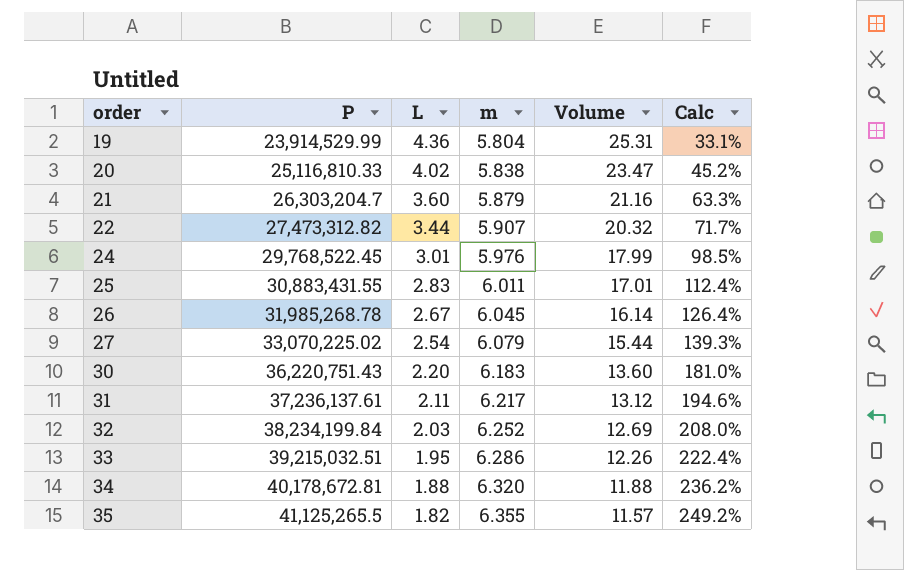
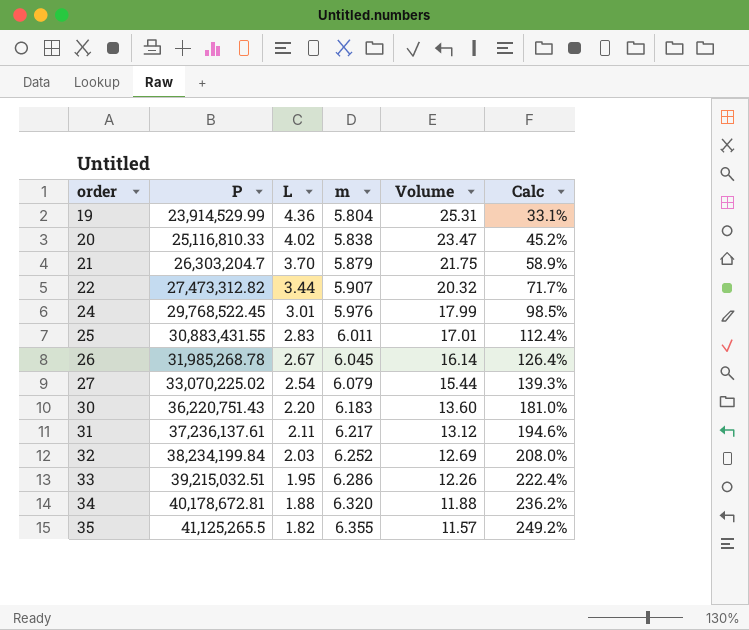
21 | L: 3.60 -> 3.70
21 | Volume: 21.16 -> 21.75
21 | Calc: 63.3% -> 58.9%

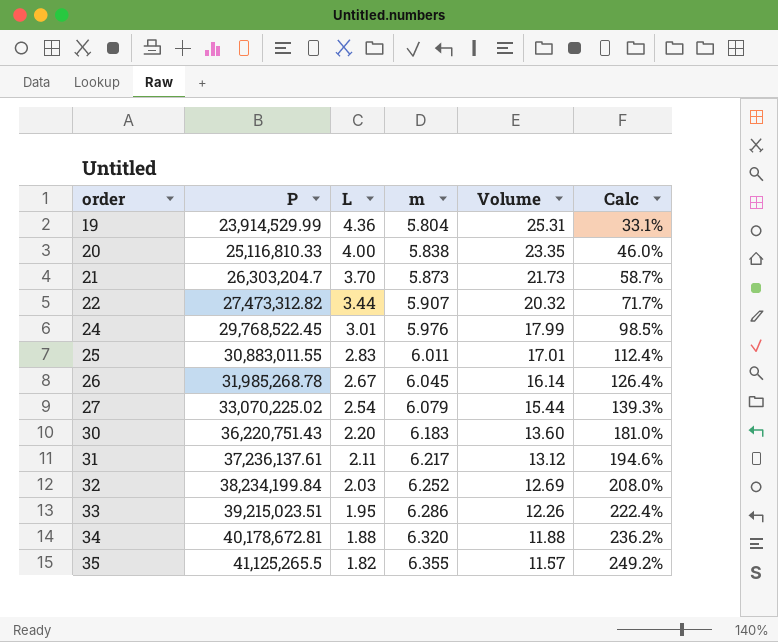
20 | L: 4.02 -> 4.00
20 | Volume: 23.47 -> 23.35
20 | Calc: 45.2% -> 46.0%
21 | m: 5.879 -> 5.873
21 | Volume: 21.75 -> 21.73
21 | Calc: 58.9% -> 58.7%
25 | P: 30,883,431.55 -> 30,883,011.55
33 | P: 39,215,032.51 -> 39,215,023.51

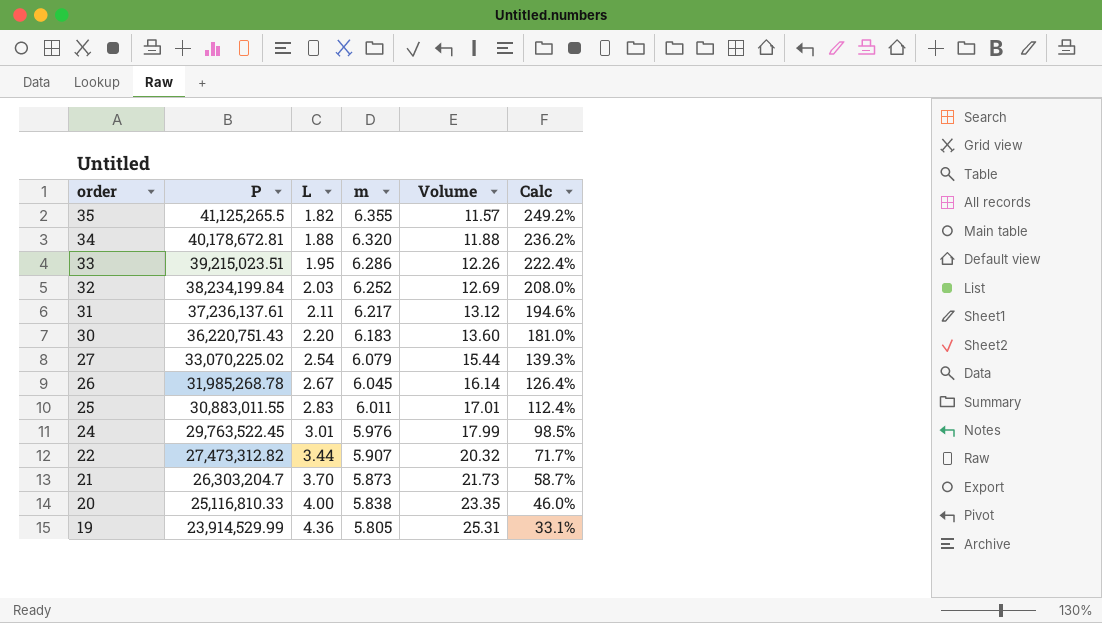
row order: order ascending -> order descending
24 | P: 29,768,522.45 -> 29,763,522.45
19 | m: 5.804 -> 5.805

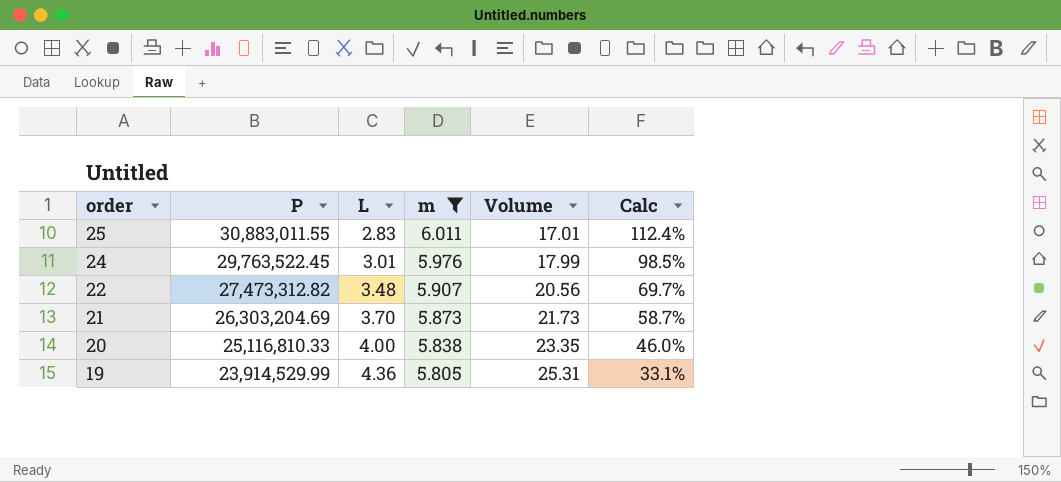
filter: none -> m <= 6.011
22 | L: 3.44 -> 3.48
22 | Volume: 20.32 -> 20.56
22 | Calc: 71.7% -> 69.7%
21 | P: 26,303,204.7 -> 26,303,204.69

